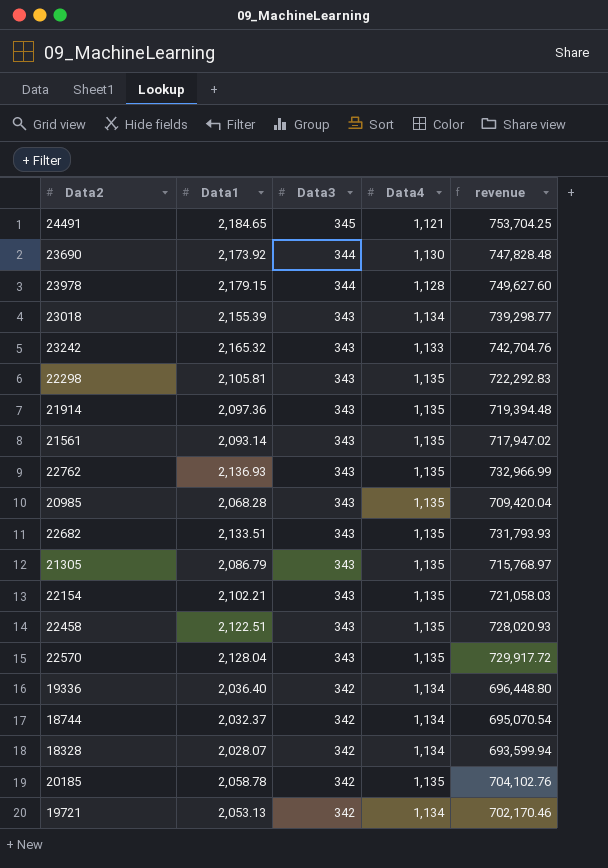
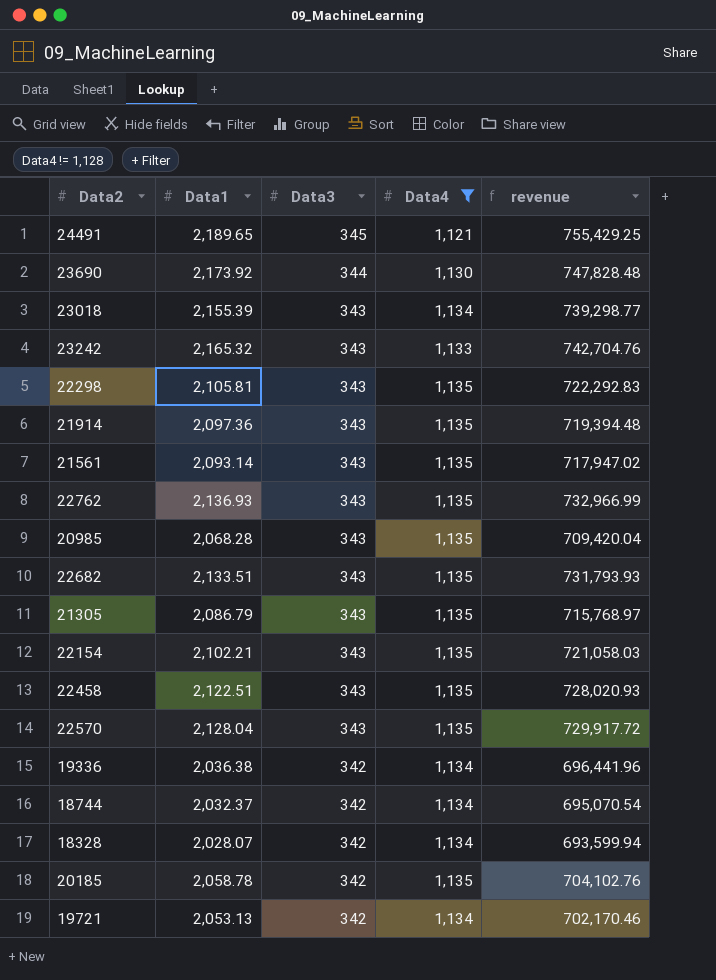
filter: none -> Data4 != 1,128
24491 | Data1: 2,184.65 -> 2,189.65
24491 | revenue: 753,704.25 -> 755,429.25
19336 | Data1: 2,036.40 -> 2,036.38
19336 | revenue: 696,448.80 -> 696,441.96

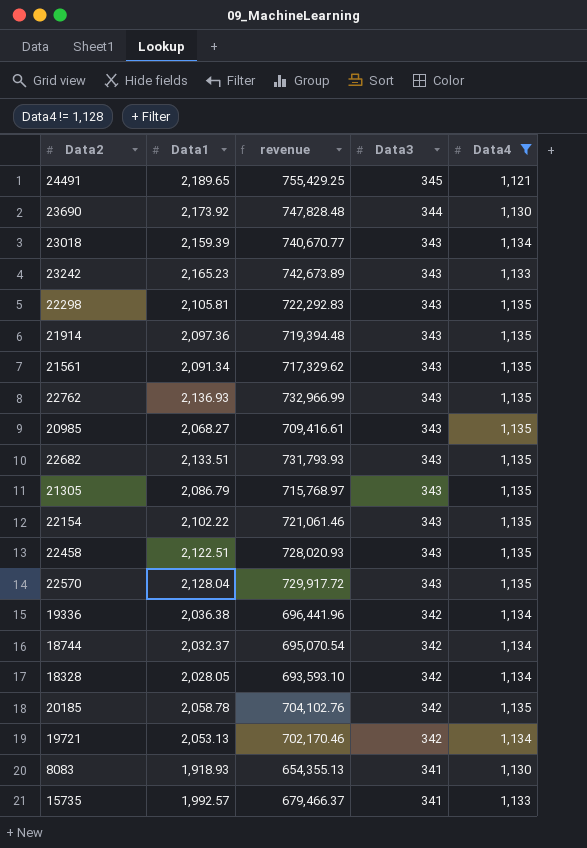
column revenue | position: 5 -> 3
23018 | Data1: 2,155.39 -> 2,159.39
23018 | revenue: 739,298.77 -> 740,670.77
23242 | Data1: 2,165.32 -> 2,165.23
23242 | revenue: 742,704.76 -> 742,673.89
21561 | Data1: 2,093.14 -> 2,091.34
21561 | revenue: 717,947.02 -> 717,329.62
20985 | Data1: 2,068.28 -> 2,068.27
20985 | revenue: 709,420.04 -> 709,416.61
22154 | Data1: 2,102.21 -> 2,102.22
22154 | revenue: 721,058.03 -> 721,061.46
18328 | Data1: 2,028.07 -> 2,028.05
18328 | revenue: 693,599.94 -> 693,593.10
row 8083: none -> 1,918.93 | 654,355.13 | 341 | 1,130
row 15735: none -> 1,992.57 | 679,466.37 | 341 | 1,133

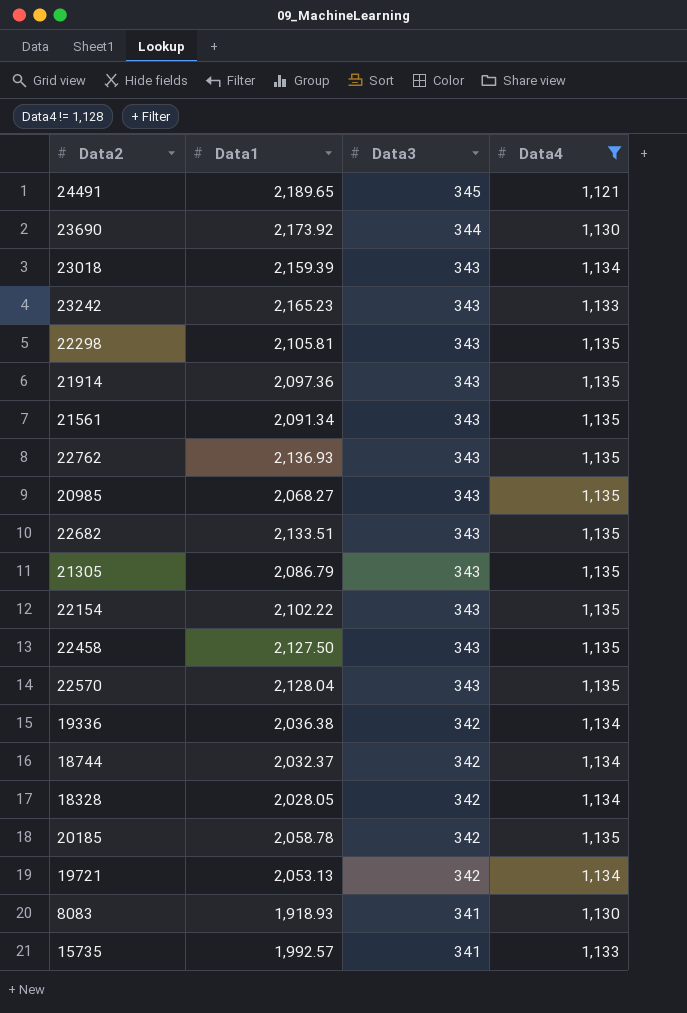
column revenue | formula: [Data1] * [Data3] -> none
22458 | Data1: 2,122.51 -> 2,127.50

